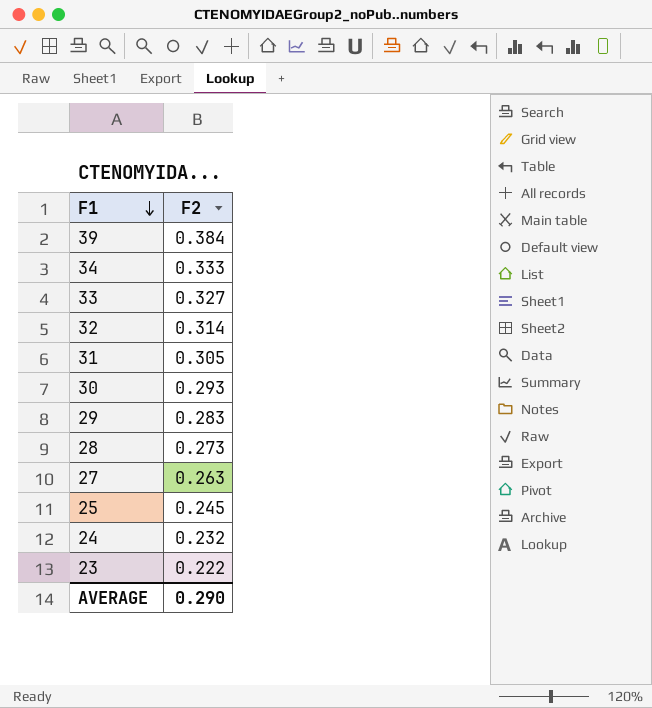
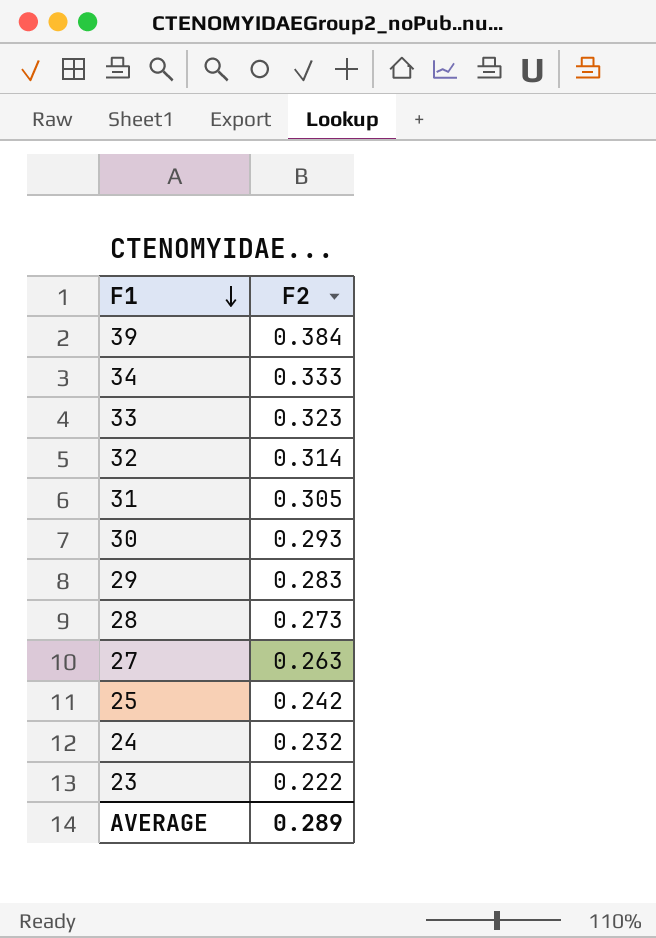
33 | F2: 0.327 -> 0.323
25 | F2: 0.245 -> 0.242
AVERAGE | F2: 0.290 -> 0.289

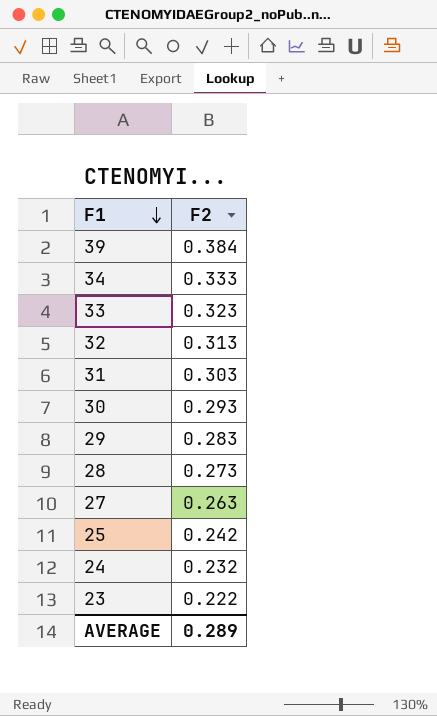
32 | F2: 0.314 -> 0.313
31 | F2: 0.305 -> 0.303

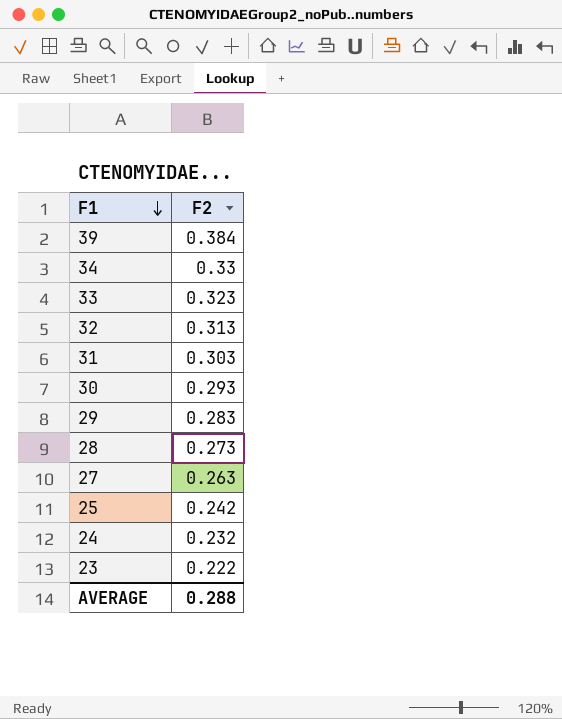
34 | F2: 0.333 -> 0.33
AVERAGE | F2: 0.289 -> 0.288

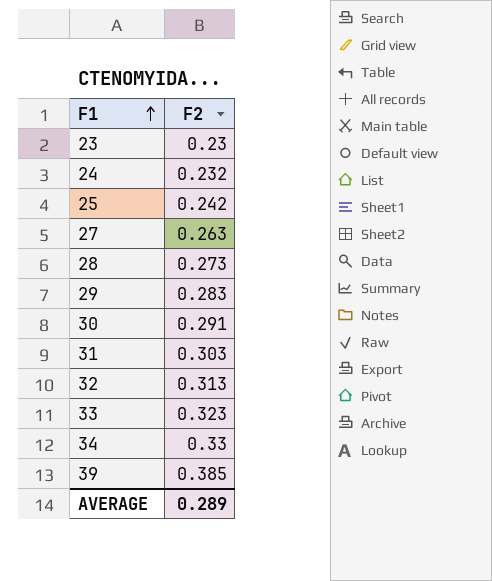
row order: F1 descending -> F1 ascending
23 | F2: 0.222 -> 0.23
30 | F2: 0.293 -> 0.291
39 | F2: 0.384 -> 0.385
AVERAGE | F2: 0.288 -> 0.289

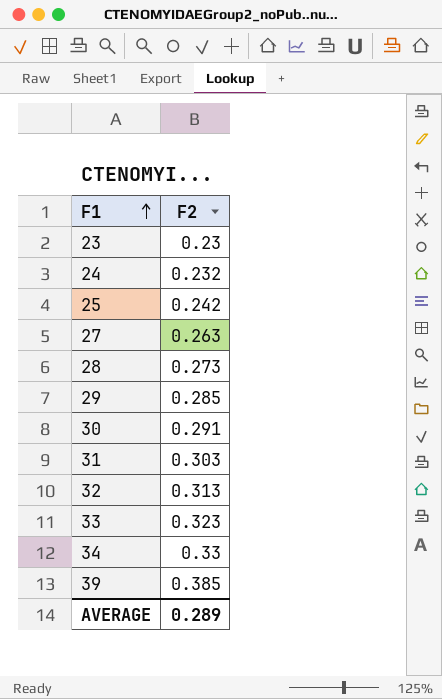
29 | F2: 0.283 -> 0.285

